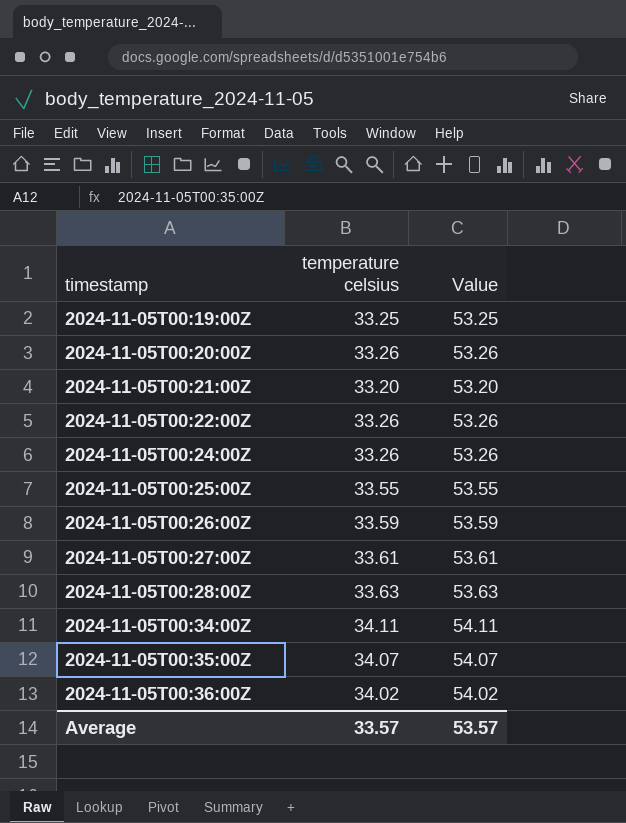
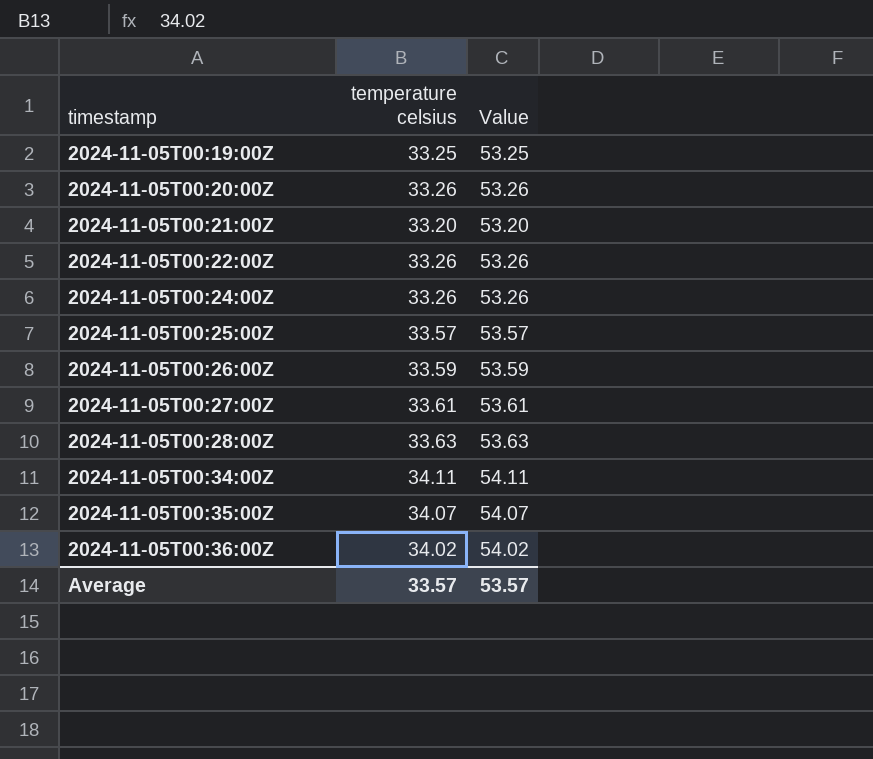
2024-11-05T00:25:00Z | temperature celsius: 33.55 -> 33.57
2024-11-05T00:25:00Z | Value: 53.55 -> 53.57

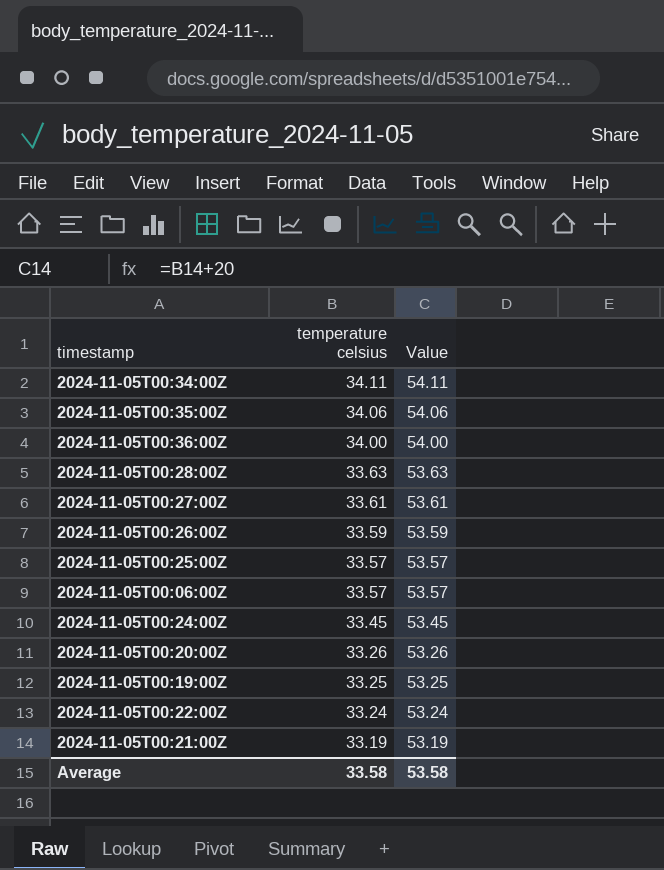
row order: timestamp ascending -> temperature celsius descending
2024-11-05T00:35:00Z | temperature celsius: 34.07 -> 34.06
2024-11-05T00:35:00Z | Value: 54.07 -> 54.06
2024-11-05T00:36:00Z | temperature celsius: 34.02 -> 34.00
2024-11-05T00:36:00Z | Value: 54.02 -> 54.00
row 2024-11-05T00:06:00Z: none -> 33.57 | 53.57
2024-11-05T00:24:00Z | temperature celsius: 33.26 -> 33.45
2024-11-05T00:24:00Z | Value: 53.26 -> 53.45
2024-11-05T00:22:00Z | temperature celsius: 33.26 -> 33.24
2024-11-05T00:22:00Z | Value: 53.26 -> 53.24
2024-11-05T00:21:00Z | temperature celsius: 33.20 -> 33.19
2024-11-05T00:21:00Z | Value: 53.20 -> 53.19
Average | temperature celsius: 33.57 -> 33.58
Average | Value: 53.57 -> 53.58

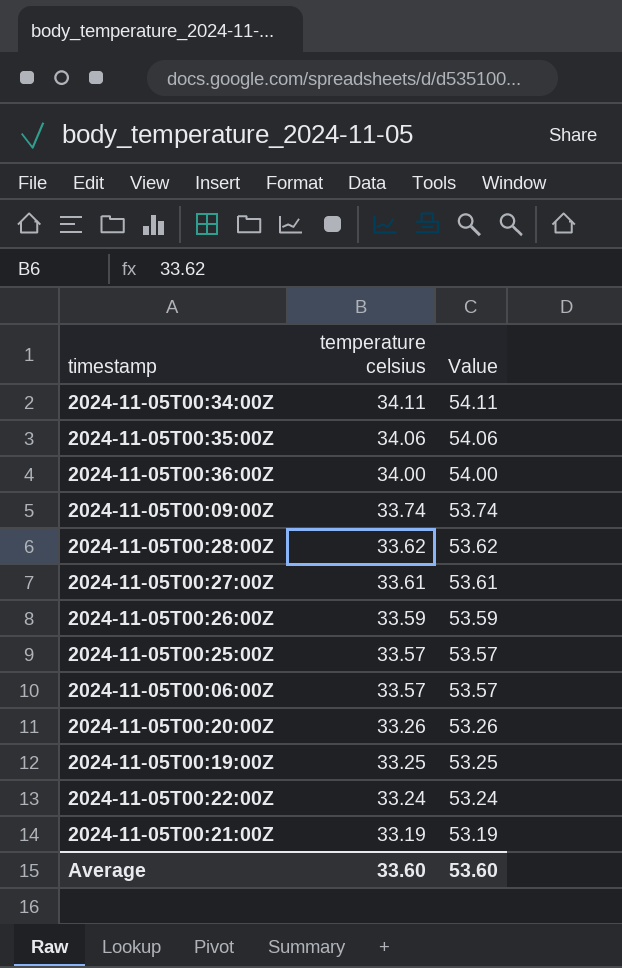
row 2024-11-05T00:24:00Z: 33.45 | 53.45 -> none
row 2024-11-05T00:09:00Z: none -> 33.74 | 53.74
2024-11-05T00:28:00Z | temperature celsius: 33.63 -> 33.62
2024-11-05T00:28:00Z | Value: 53.63 -> 53.62
Average | temperature celsius: 33.58 -> 33.60
Average | Value: 53.58 -> 53.60

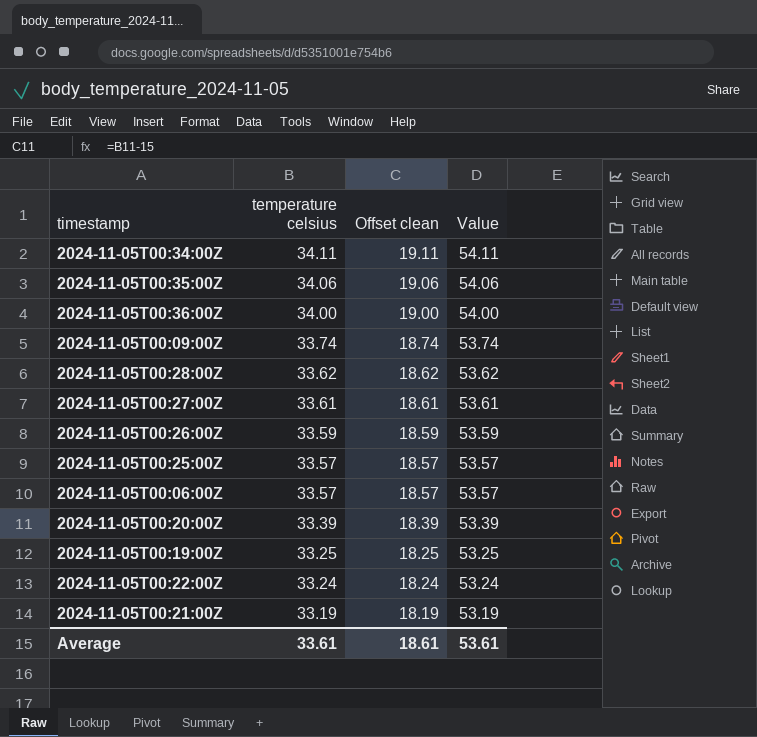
column Offset clean | formula: none -> [temperature celsius] - 15
2024-11-05T00:20:00Z | temperature celsius: 33.26 -> 33.39
2024-11-05T00:20:00Z | Value: 53.26 -> 53.39
Average | temperature celsius: 33.60 -> 33.61
Average | Value: 53.60 -> 53.61

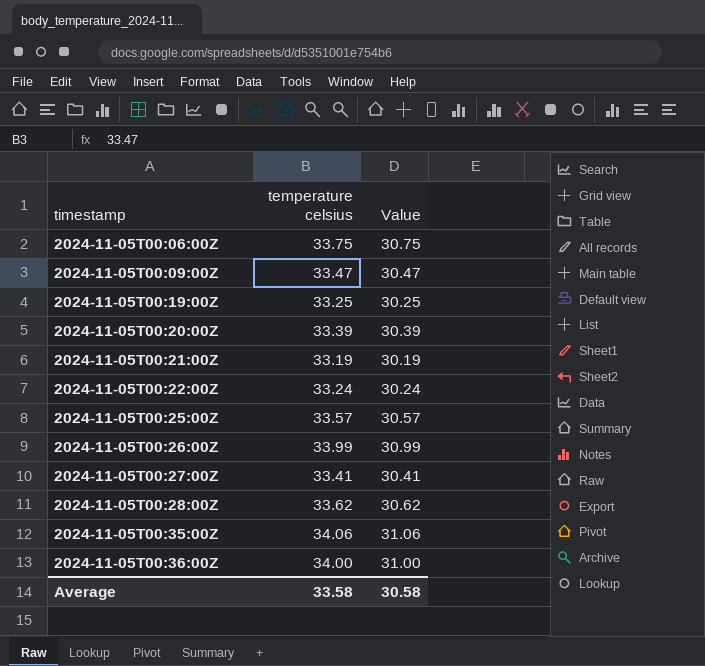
row order: temperature celsius descending -> timestamp ascending
column Offset clean | formula: [temperature celsius] - 15 -> none
column Value | formula: [temperature celsius] + 20 -> [temperature celsius] - 3
row 2024-11-05T00:34:00Z: 34.11 | 19.11 | 54.11 -> none
2024-11-05T00:06:00Z | temperature celsius: 33.57 -> 33.75
2024-11-05T00:09:00Z | temperature celsius: 33.74 -> 33.47
2024-11-05T00:26:00Z | temperature celsius: 33.59 -> 33.99
2024-11-05T00:27:00Z | temperature celsius: 33.61 -> 33.41
Average | temperature celsius: 33.61 -> 33.58
Average | Value: 53.61 -> 30.58

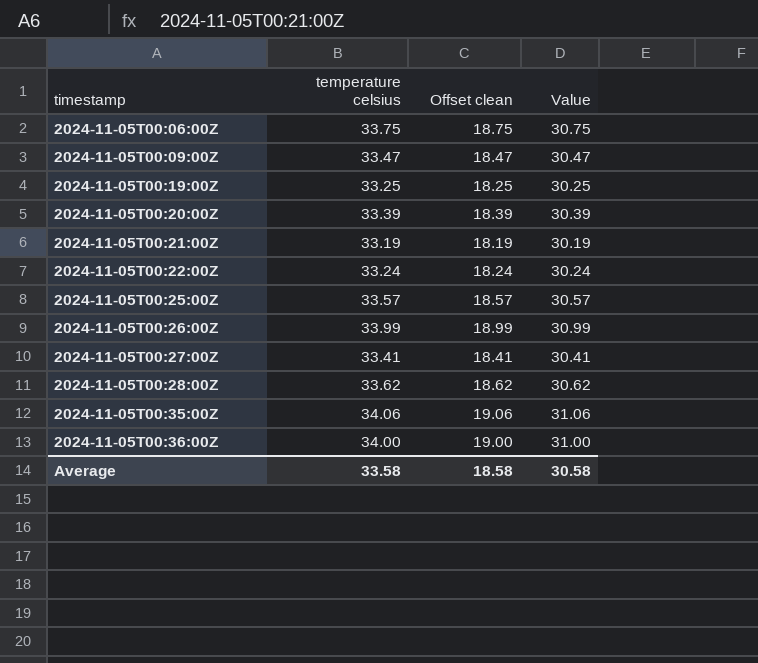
column Offset clean | formula: none -> [temperature celsius] - 15

